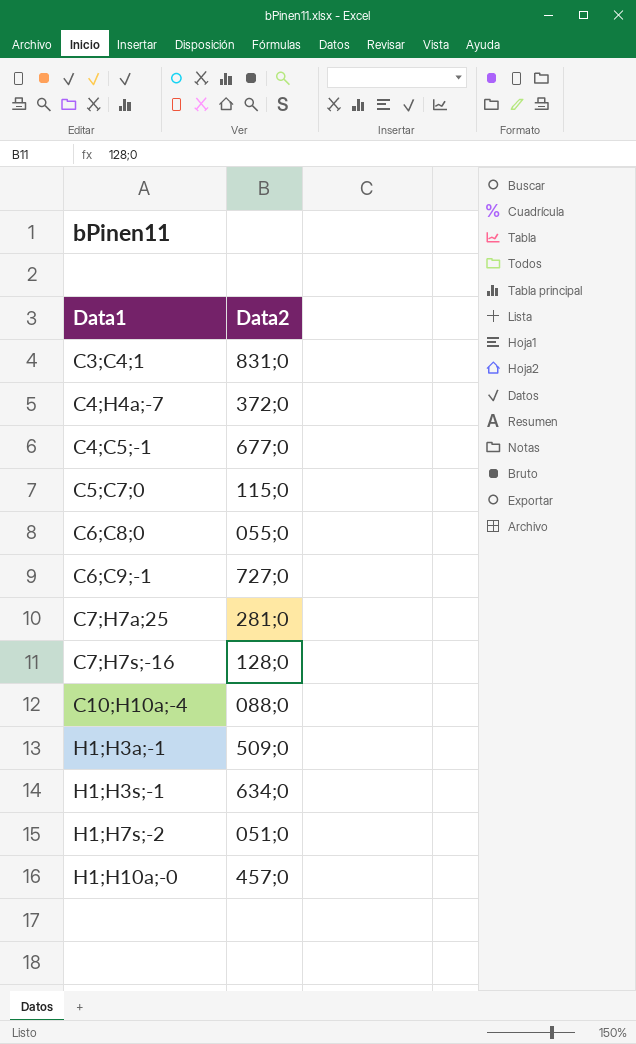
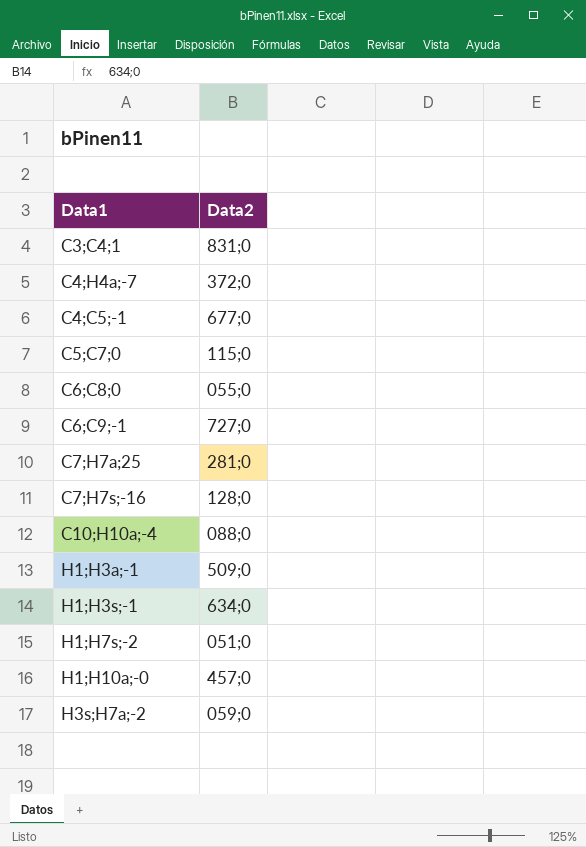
row H3s;H7a;-2: none -> 059;0

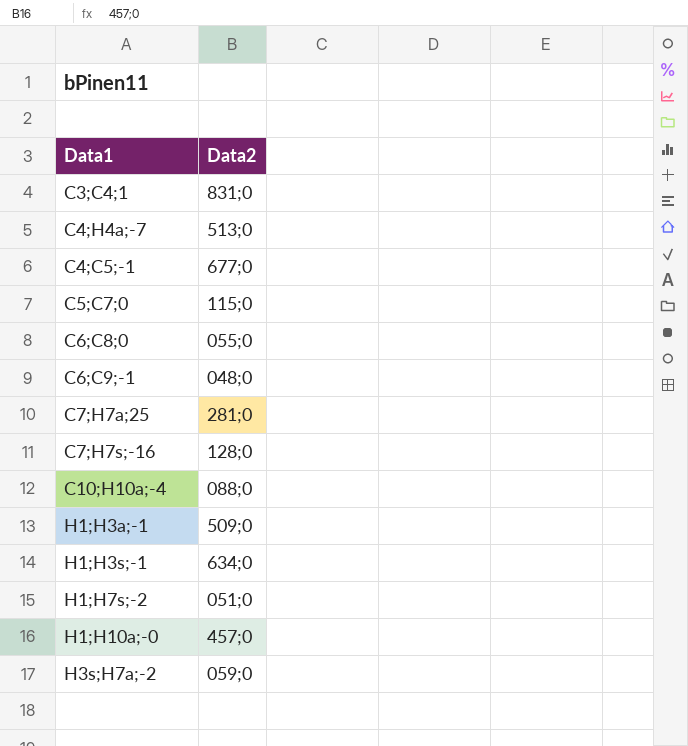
C4;H4a;-7 | Data2: 372;0 -> 513;0
C6;C9;-1 | Data2: 727;0 -> 048;0

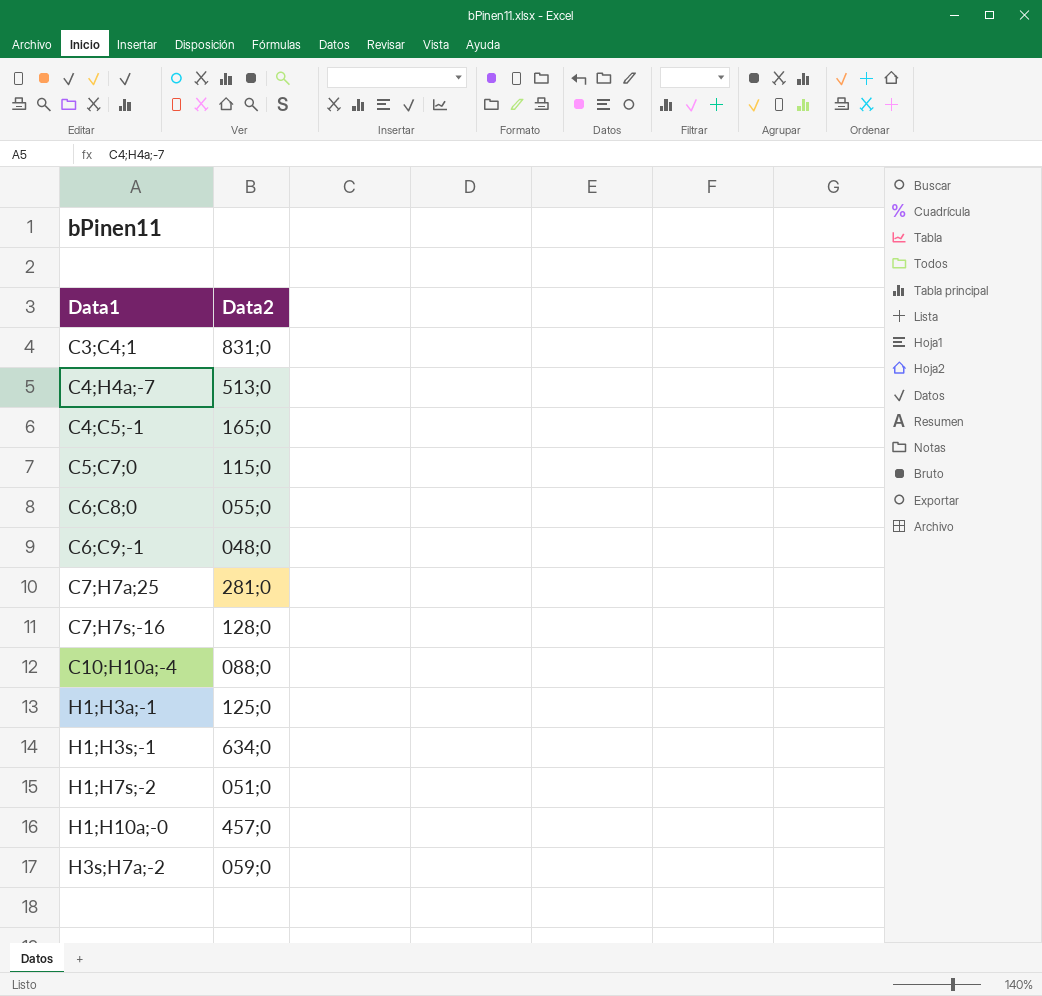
C4;C5;-1 | Data2: 677;0 -> 165;0
H1;H3a;-1 | Data2: 509;0 -> 125;0

